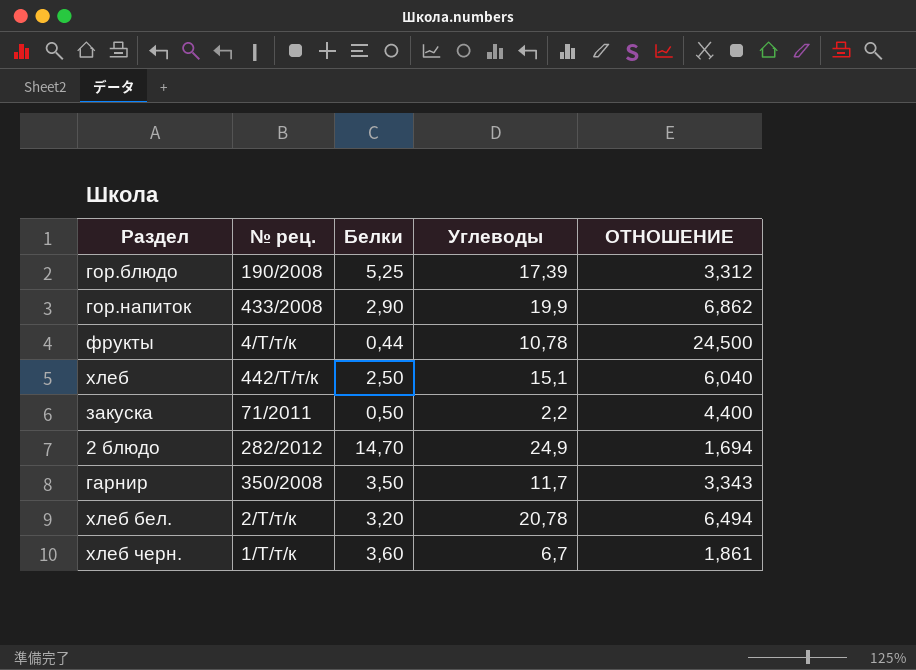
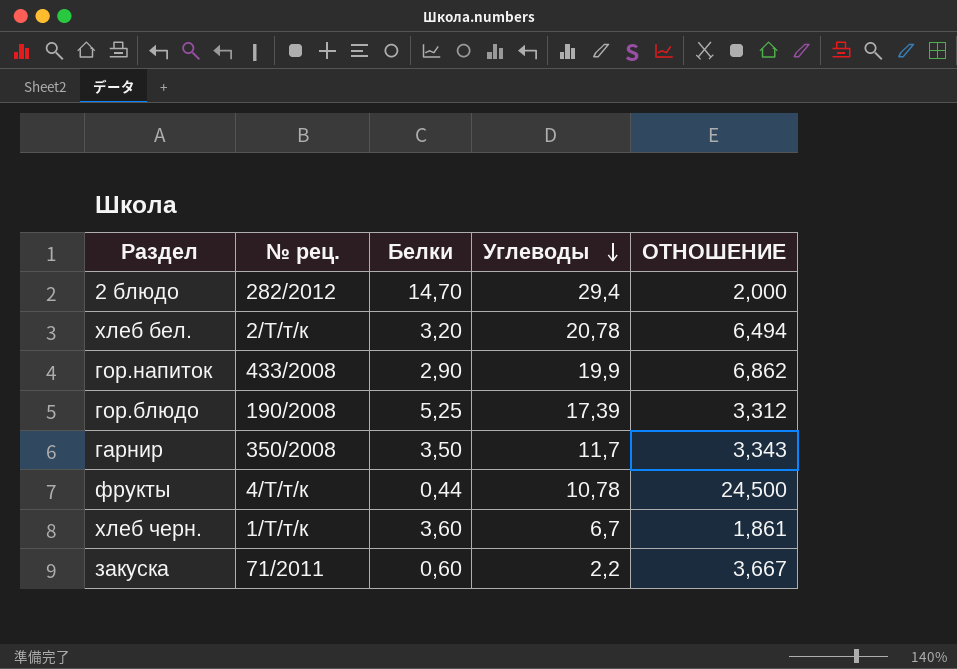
row order: none -> Углеводы descending
row хлеб: 442/Т/т/к | 2,50 | 15,1 | 6,040 -> none
2 блюдо | Углеводы: 24,9 -> 29,4
2 блюдо | ОТНОШЕНИЕ: 1,694 -> 2,000
закуска | Белки: 0,50 -> 0,60
закуска | ОТНОШЕНИЕ: 4,400 -> 3,667

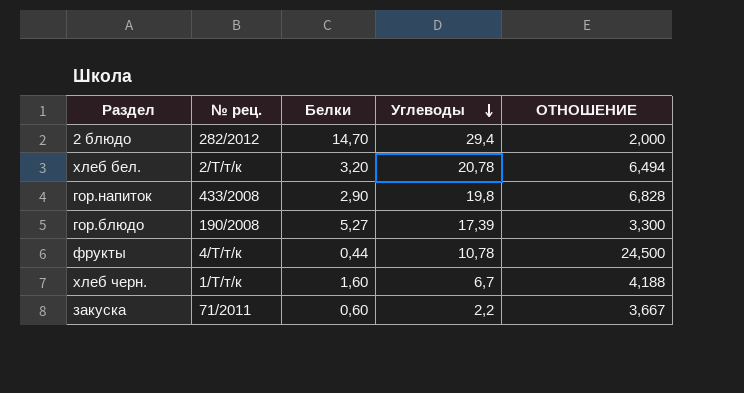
row гарнир: 350/2008 | 3,50 | 11,7 | 3,343 -> none
гор.напиток | Углеводы: 19,9 -> 19,8
гор.напиток | ОТНОШЕНИЕ: 6,862 -> 6,828
гор.блюдо | Белки: 5,25 -> 5,27
гор.блюдо | ОТНОШЕНИЕ: 3,312 -> 3,300
хлеб черн. | Белки: 3,60 -> 1,60
хлеб черн. | ОТНОШЕНИЕ: 1,861 -> 4,188

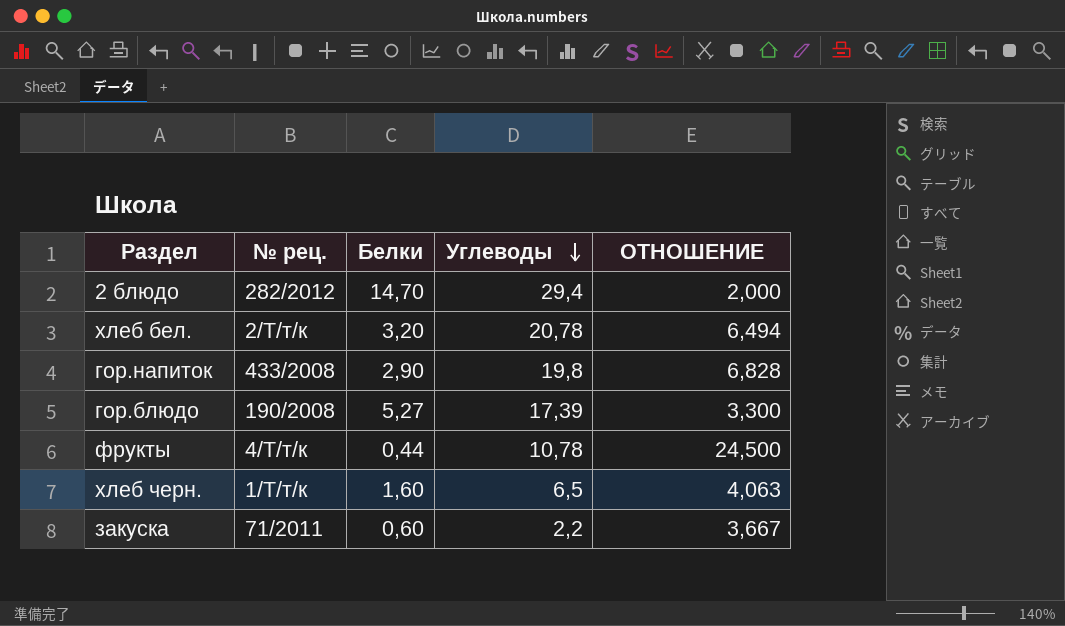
хлеб черн. | Углеводы: 6,7 -> 6,5
хлеб черн. | ОТНОШЕНИЕ: 4,188 -> 4,063

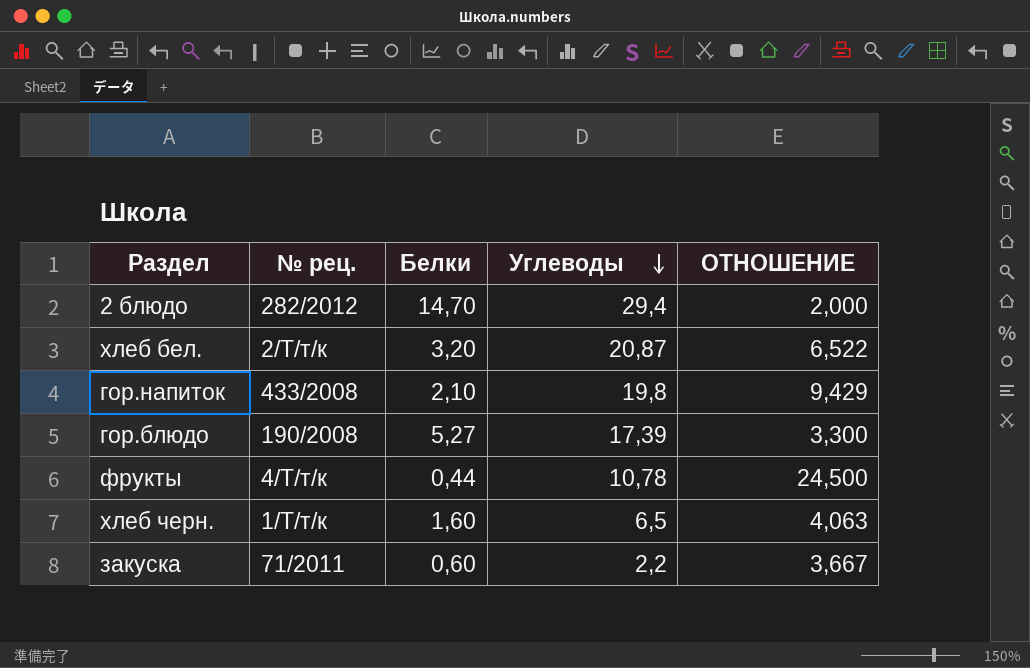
хлеб бел. | Углеводы: 20,78 -> 20,87
хлеб бел. | ОТНОШЕНИЕ: 6,494 -> 6,522
гор.напиток | Белки: 2,90 -> 2,10
гор.напиток | ОТНОШЕНИЕ: 6,828 -> 9,429

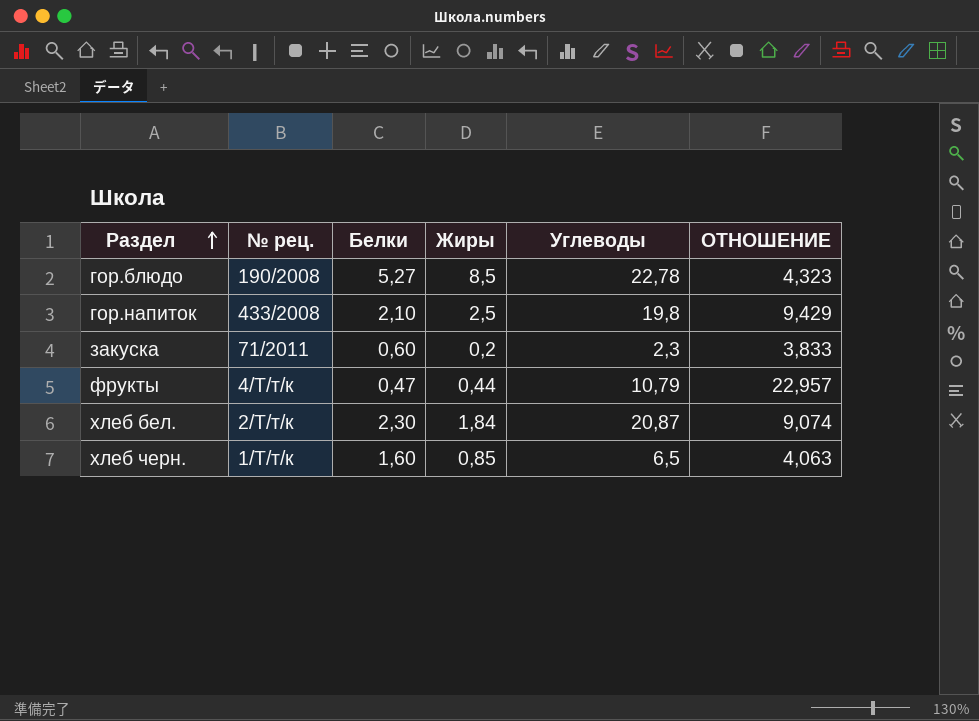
row order: Углеводы descending -> Раздел ascending
column Жиры | position: none -> 4
row 2 блюдо: 282/2012 | 14,70 | 29,4 | 2,000 -> none
гор.блюдо | Углеводы: 17,39 -> 22,78
гор.блюдо | ОТНОШЕНИЕ: 3,300 -> 4,323
закуска | Углеводы: 2,2 -> 2,3
закуска | ОТНОШЕНИЕ: 3,667 -> 3,833
фрукты | Белки: 0,44 -> 0,47
фрукты | Углеводы: 10,78 -> 10,79
фрукты | ОТНОШЕНИЕ: 24,500 -> 22,957
хлеб бел. | Белки: 3,20 -> 2,30
хлеб бел. | ОТНОШЕНИЕ: 6,522 -> 9,074

